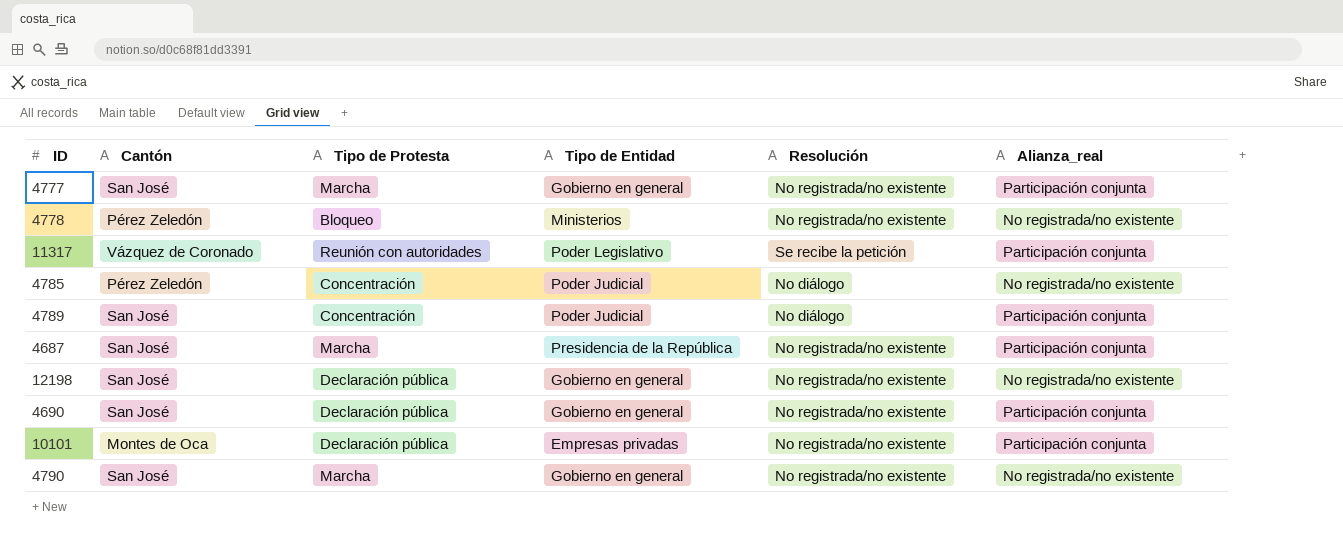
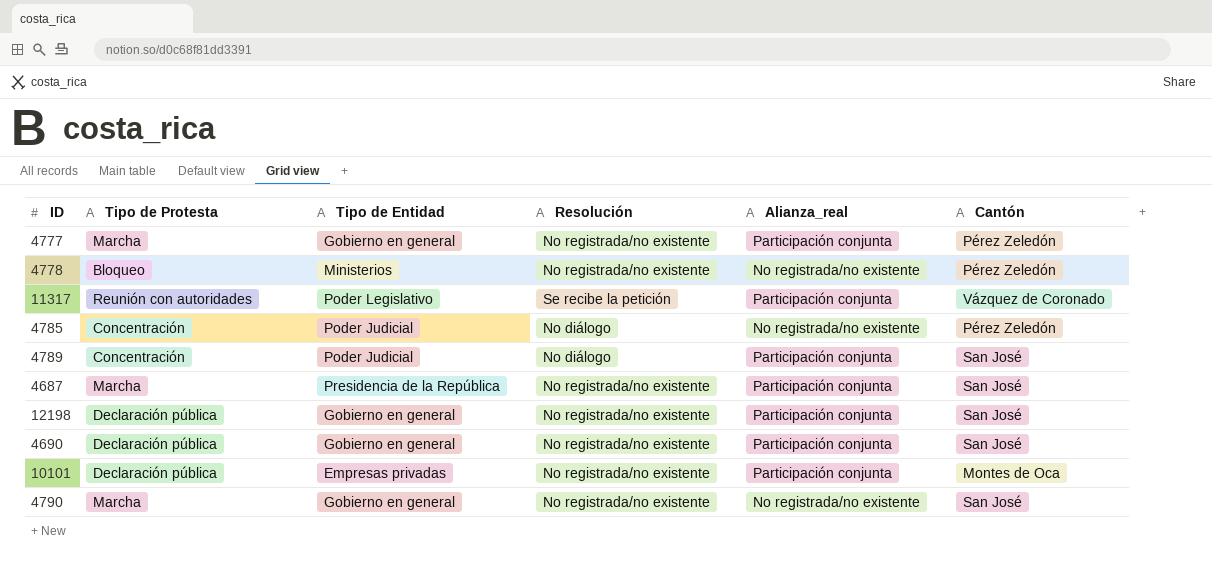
column Cantón | position: 2 -> 6
4777 | Cantón: San José -> Pérez Zeledón
12198 | Alianza_real: No registrada/no existente -> Participación conjunta

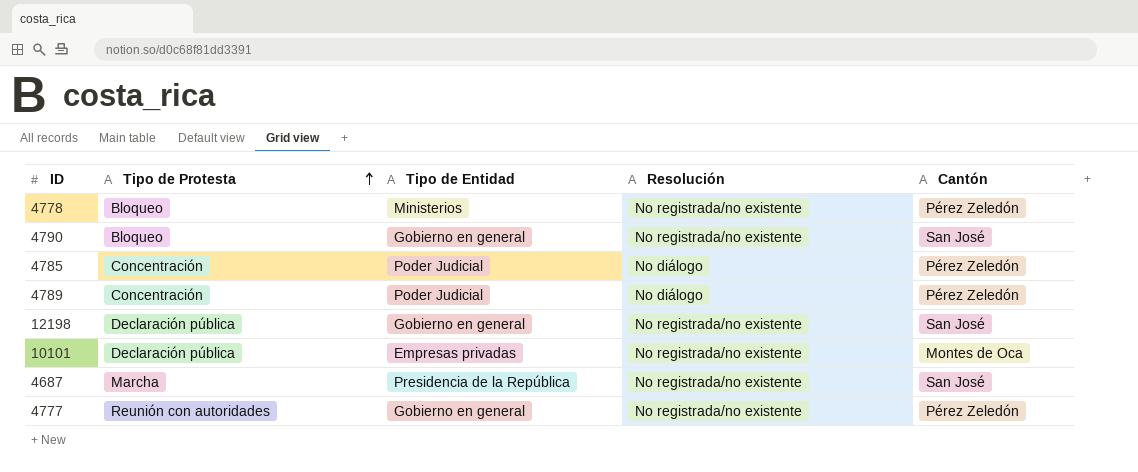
row order: none -> Tipo de Protesta ascending
column Alianza_real | position: 5 -> none
row 11317: Reunión con autoridades | Poder Legislativo | Se recibe la petición | Participación conjunta | Vázquez de Coronado -> none
row 4690: Declaración pública | Gobierno en general | No registrada/no existente | Participación conjunta | San José -> none
4790 | Tipo de Protesta: Marcha -> Bloqueo
4789 | Cantón: San José -> Pérez Zeledón
4777 | Tipo de Protesta: Marcha -> Reunión con autoridades

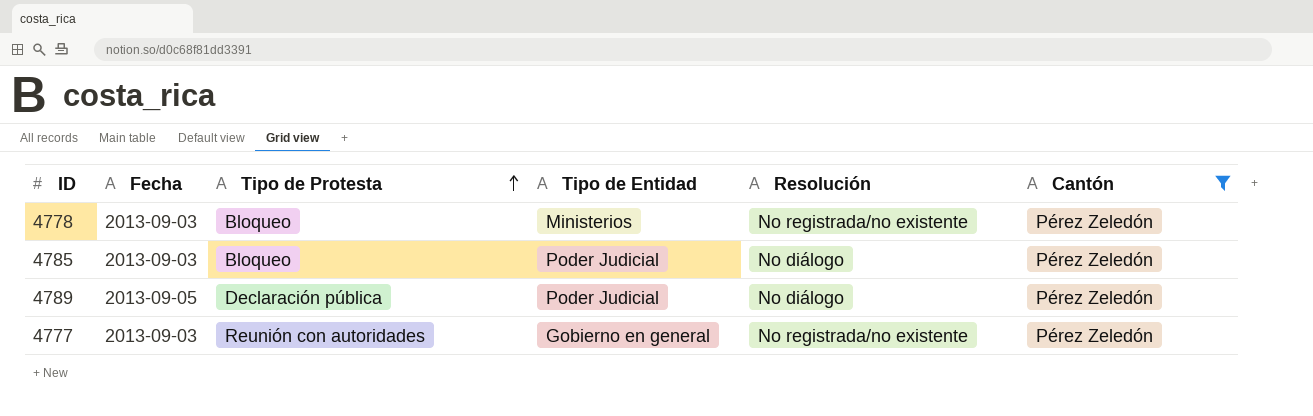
filter: none -> Cantón = Pérez Zeledón
column Fecha | position: none -> 2
4785 | Tipo de Protesta: Concentración -> Bloqueo
4789 | Tipo de Protesta: Concentración -> Declaración pública

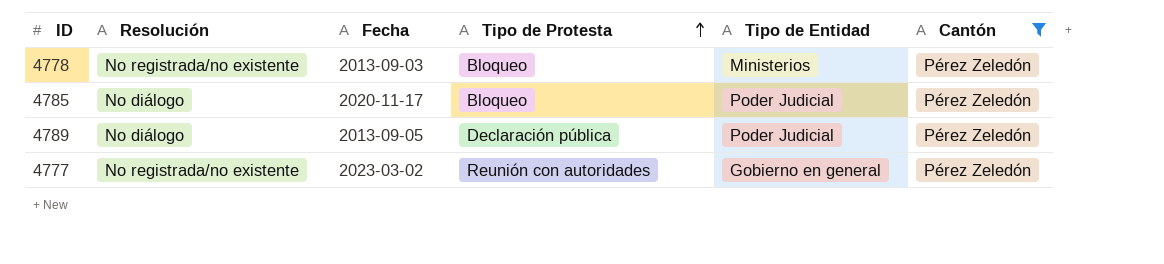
column Resolución | position: 5 -> 2
4785 | Fecha: 2013-09-03 -> 2020-11-17
4777 | Fecha: 2013-09-03 -> 2023-03-02

